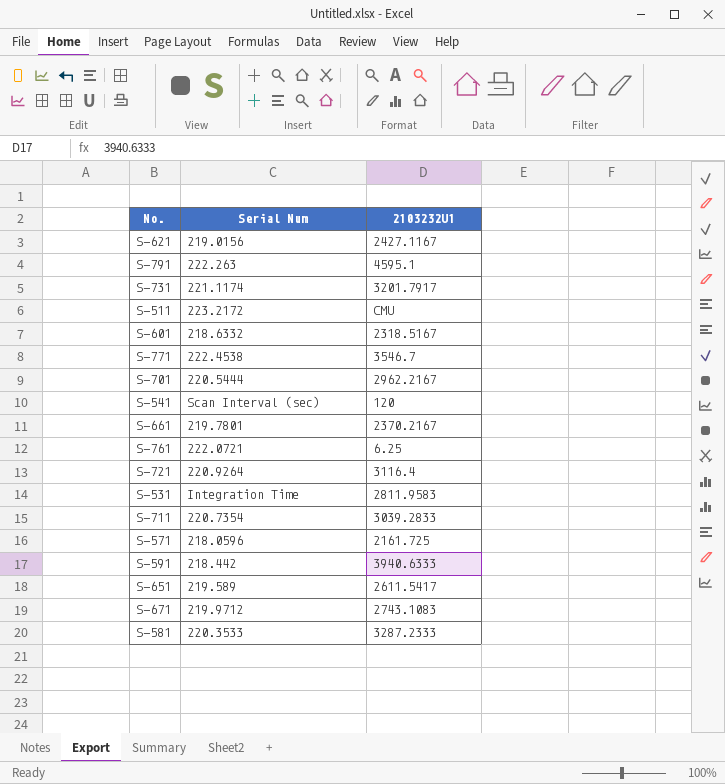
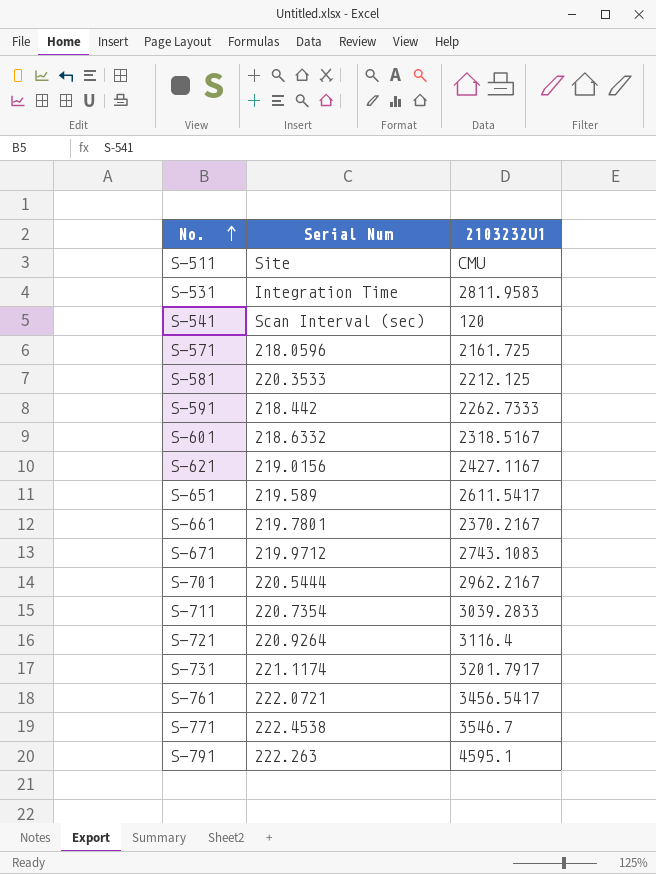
row order: none -> No. ascending
S-511 | Serial Num: 223.2172 -> Site
S-581 | 2103232U1: 3287.2333 -> 2212.125
S-591 | 2103232U1: 3940.6333 -> 2262.7333
S-761 | 2103232U1: 6.25 -> 3456.5417

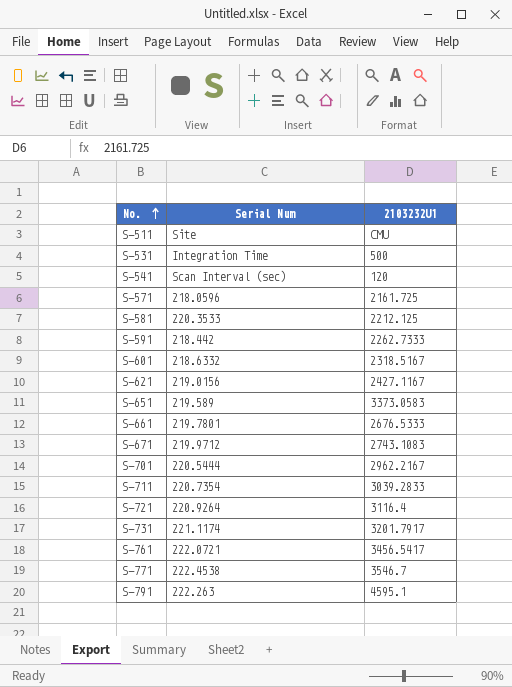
S-531 | 2103232U1: 2811.9583 -> 500
S-651 | 2103232U1: 2611.5417 -> 3373.0583
S-661 | 2103232U1: 2370.2167 -> 2676.5333

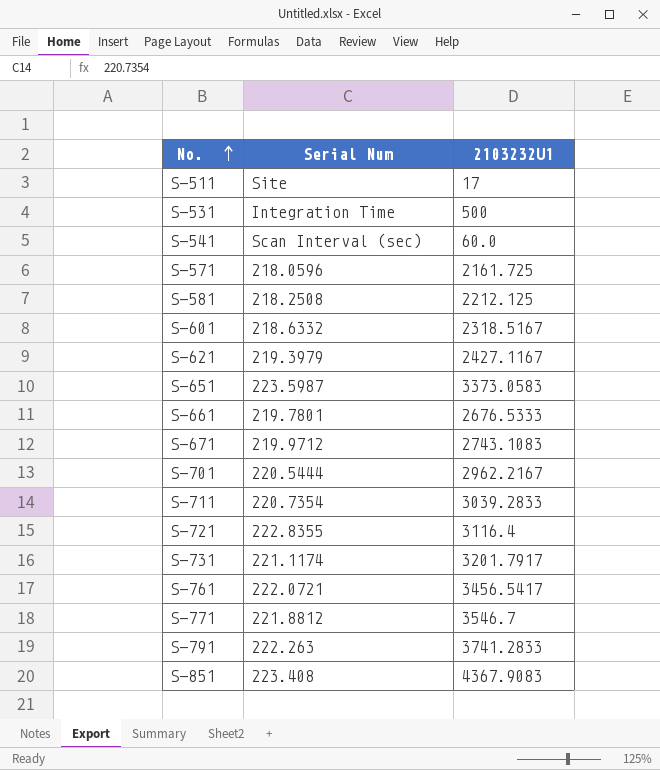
row S-591: 218.442 | 2262.7333 -> none
S-511 | 2103232U1: CMU -> 17
S-541 | 2103232U1: 120 -> 60.0
S-581 | Serial Num: 220.3533 -> 218.2508
S-621 | Serial Num: 219.0156 -> 219.3979
S-651 | Serial Num: 219.589 -> 223.5987
S-721 | Serial Num: 220.9264 -> 222.8355
S-771 | Serial Num: 222.4538 -> 221.8812
S-791 | 2103232U1: 4595.1 -> 3741.2833
row S-851: none -> 223.408 | 4367.9083

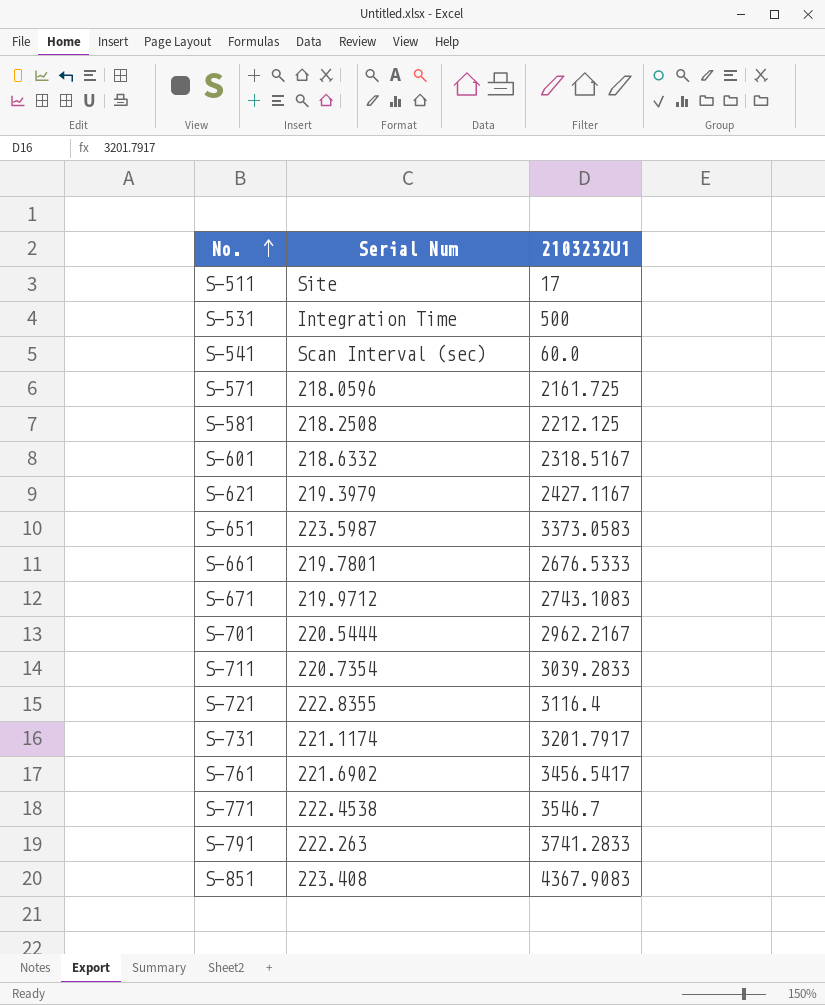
S-761 | Serial Num: 222.0721 -> 221.6902
S-771 | Serial Num: 221.8812 -> 222.4538

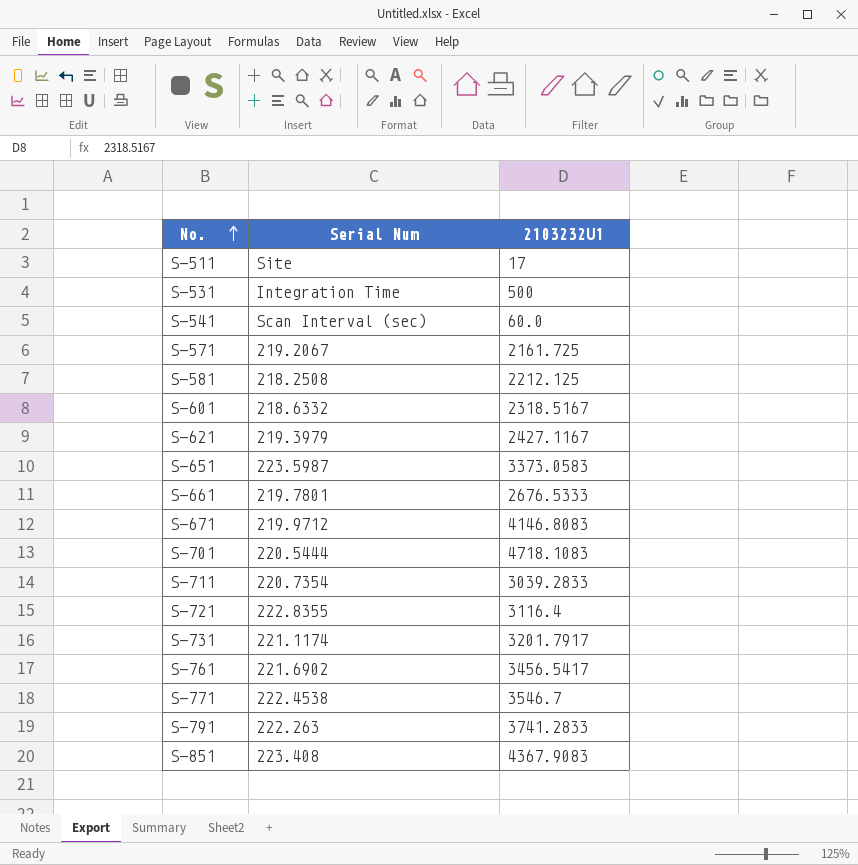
S-571 | Serial Num: 218.0596 -> 219.2067
S-671 | 2103232U1: 2743.1083 -> 4146.8083
S-701 | 2103232U1: 2962.2167 -> 4718.1083

